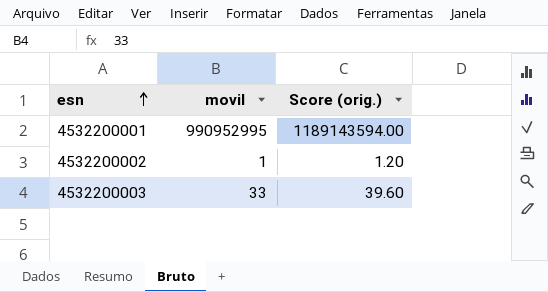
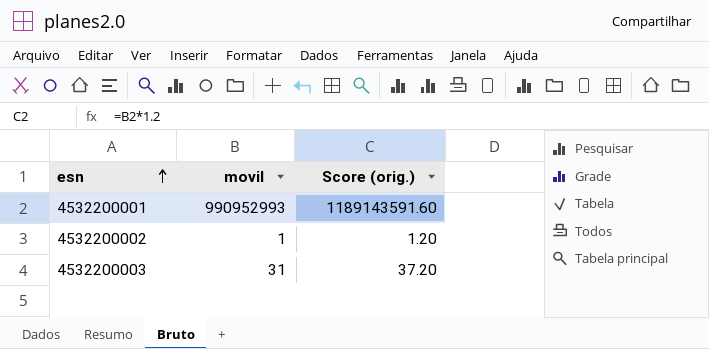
4532200001 | movil: 990952995 -> 990952993
4532200001 | Score (orig.): 1189143594.00 -> 1189143591.60
4532200003 | movil: 33 -> 31
4532200003 | Score (orig.): 39.60 -> 37.20

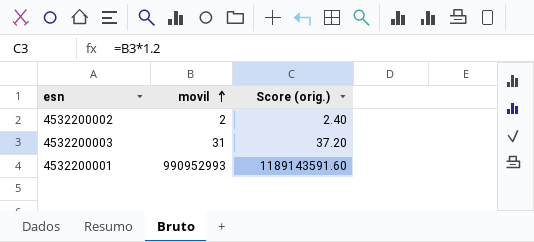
row order: esn ascending -> movil ascending
4532200002 | movil: 1 -> 2
4532200002 | Score (orig.): 1.20 -> 2.40

